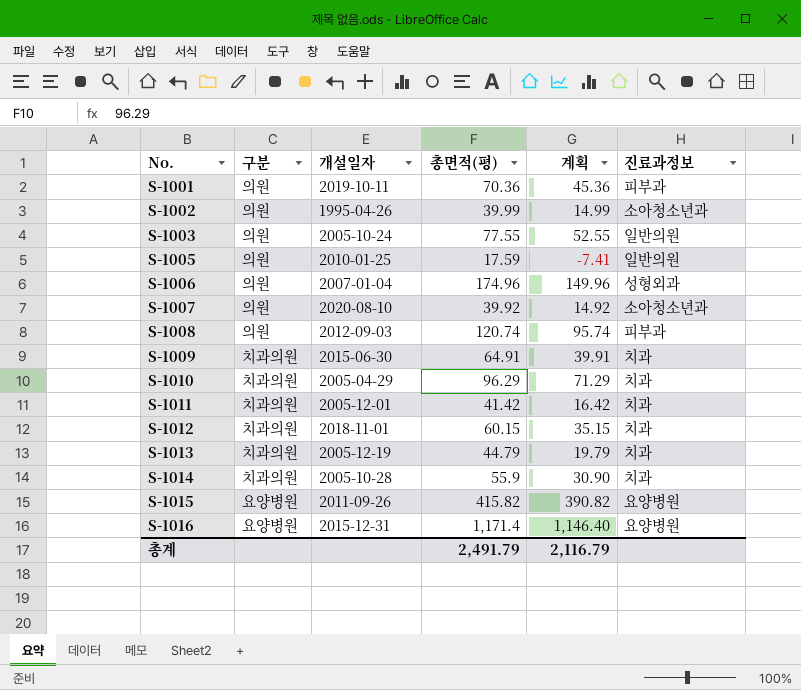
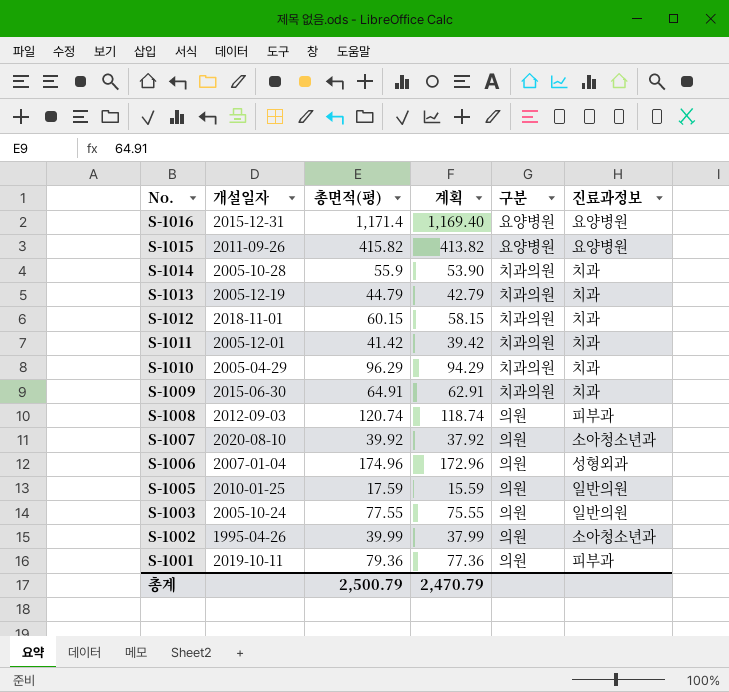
row order: No. ascending -> No. descending
column 계획 | formula: [총면적(평)] - 25 -> [총면적(평)] - 2
column 구분 | position: 2 -> 5
S-1001 | 총면적(평): 70.36 -> 79.36
총계 | 총면적(평): 2,491.79 -> 2,500.79
총계 | 계획: 2,116.79 -> 2,470.79

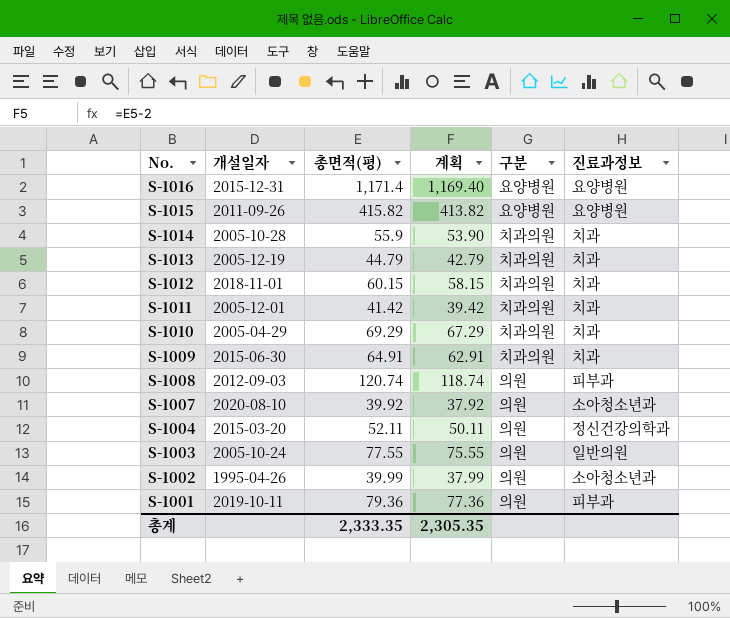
row S-1006: 2007-01-04 | 174.96 | 172.96 | 의원 | 성형외과 -> none
row S-1005: 2010-01-25 | 17.59 | 15.59 | 의원 | 일반의원 -> none
S-1010 | 총면적(평): 96.29 -> 69.29
S-1010 | 계획: 94.29 -> 67.29
row S-1004: none -> 2015-03-20 | 52.11 | 50.11 | 의원 | 정신건강의학과
총계 | 총면적(평): 2,500.79 -> 2,333.35
총계 | 계획: 2,470.79 -> 2,305.35

